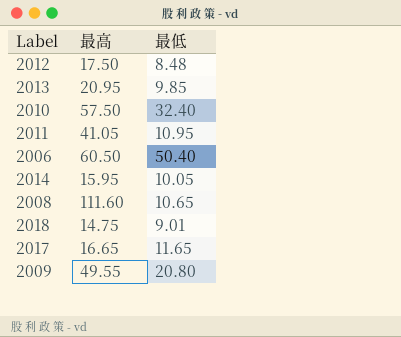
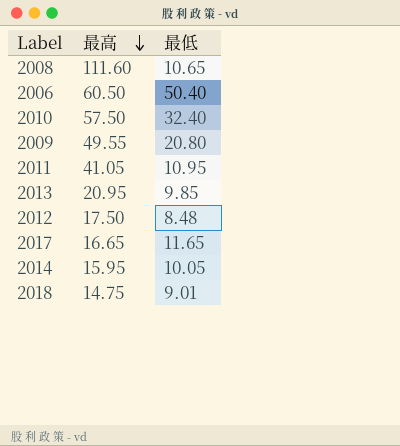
row order: none -> 最高 descending

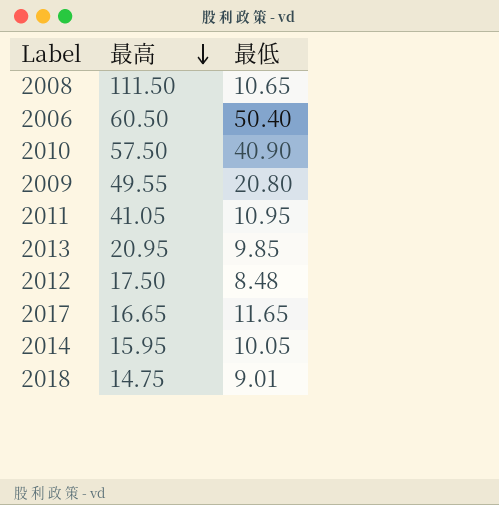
2008 | 最高: 111.60 -> 111.50
2010 | 最低: 32.40 -> 40.90

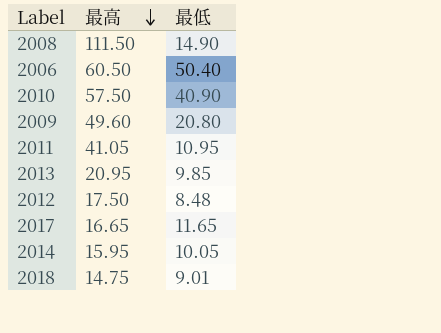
2008 | 最低: 10.65 -> 14.90
2009 | 最高: 49.55 -> 49.60

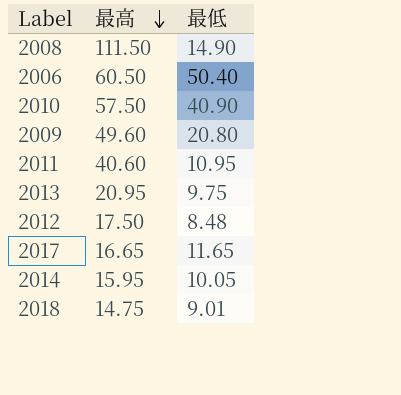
2011 | 最高: 41.05 -> 40.60
2013 | 最低: 9.85 -> 9.75

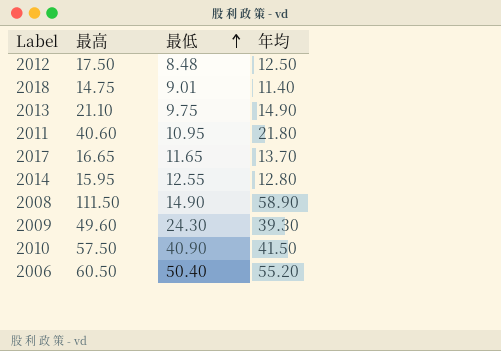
row order: 最高 descending -> 最低 ascending
column 年均 | position: none -> 4
2013 | 最高: 20.95 -> 21.10
2014 | 最低: 10.05 -> 12.55
2009 | 最低: 20.80 -> 24.30

